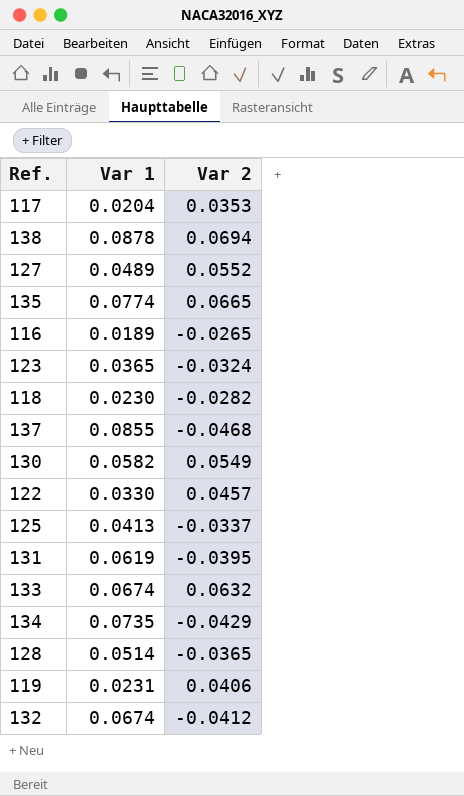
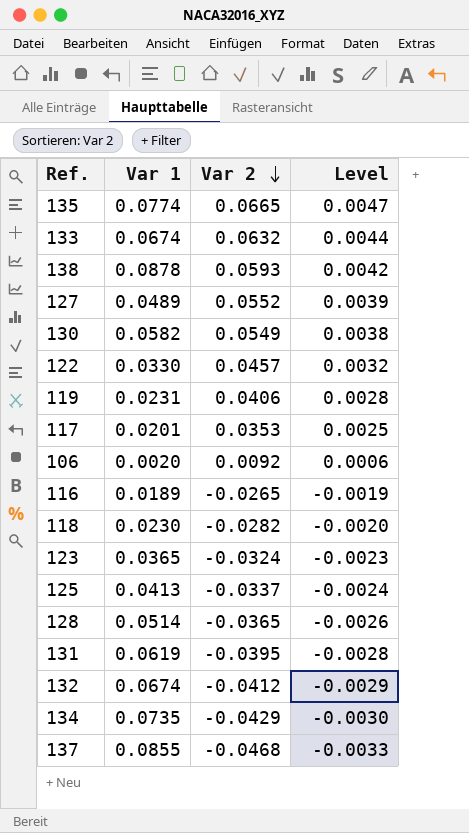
row order: none -> Var 2 descending
column Level | formula: none -> [Var 2] * 0.07
138 | Var 2: 0.0694 -> 0.0593
117 | Var 1: 0.0204 -> 0.0201
row 106: none -> 0.0020 | 0.0092 | 0.0006

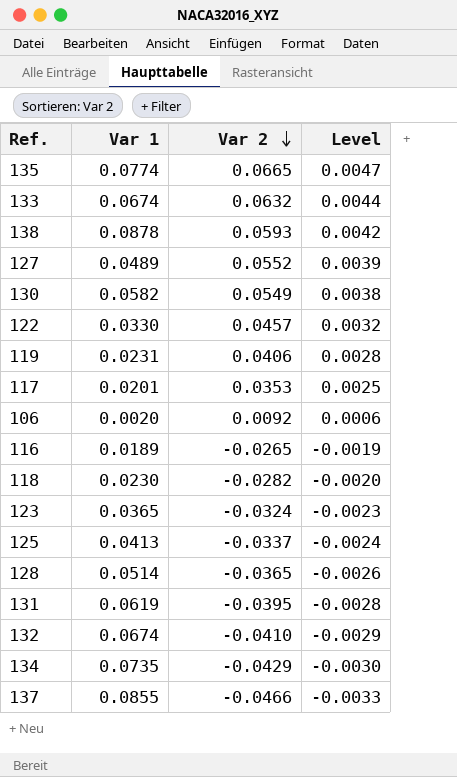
132 | Var 2: -0.0412 -> -0.0410
137 | Var 2: -0.0468 -> -0.0466

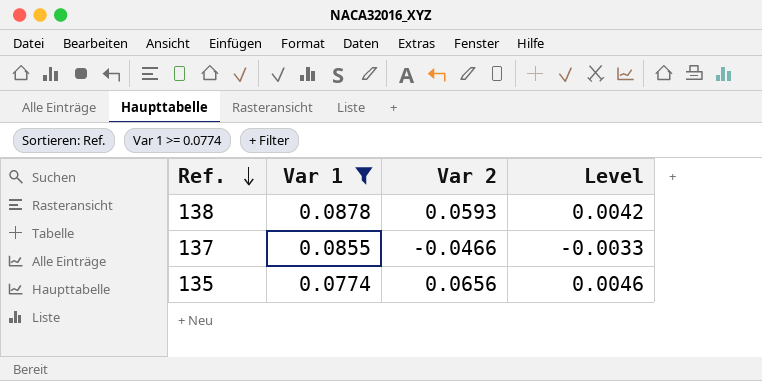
filter: none -> Var 1 >= 0.0774
row order: Var 2 descending -> Ref. descending
135 | Var 2: 0.0665 -> 0.0656
135 | Level: 0.0047 -> 0.0046

